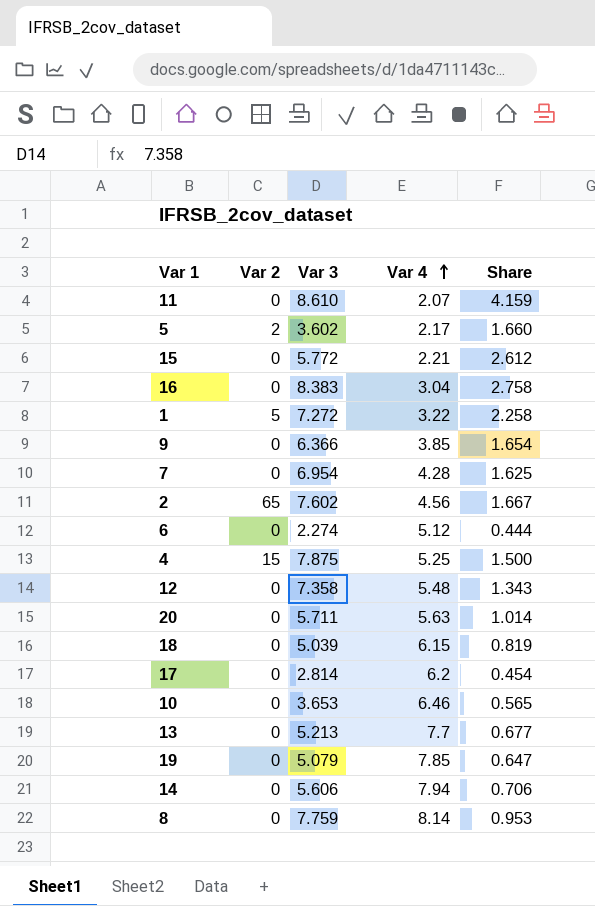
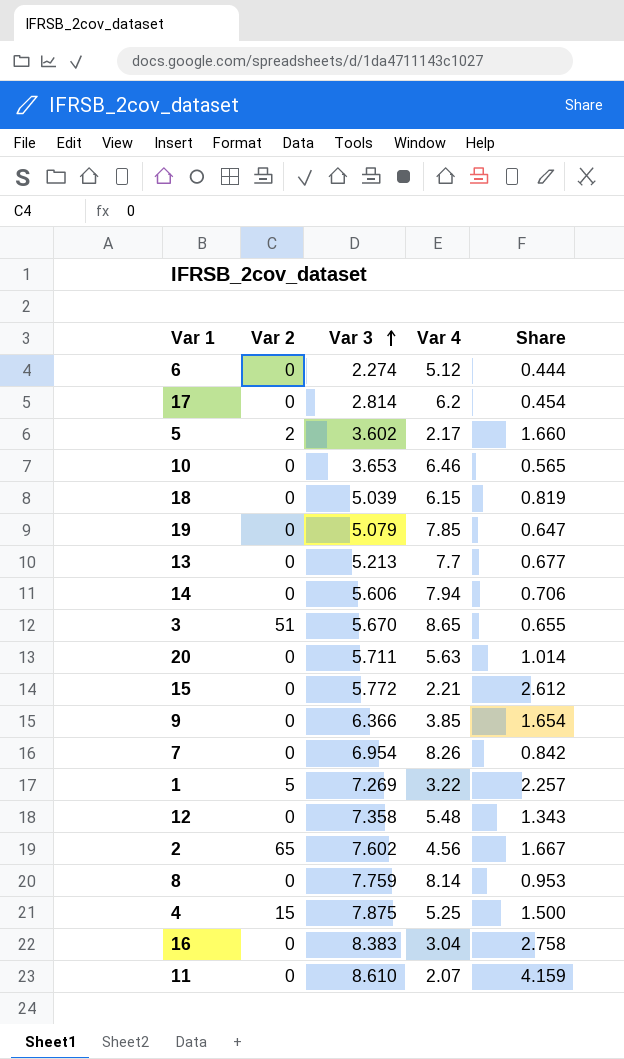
row order: Var 4 ascending -> Var 3 ascending
row 3: none -> 51 | 5.670 | 8.65 | 0.655
7 | Var 4: 4.28 -> 8.26
7 | Share: 1.625 -> 0.842
1 | Var 3: 7.272 -> 7.269
1 | Share: 2.258 -> 2.257

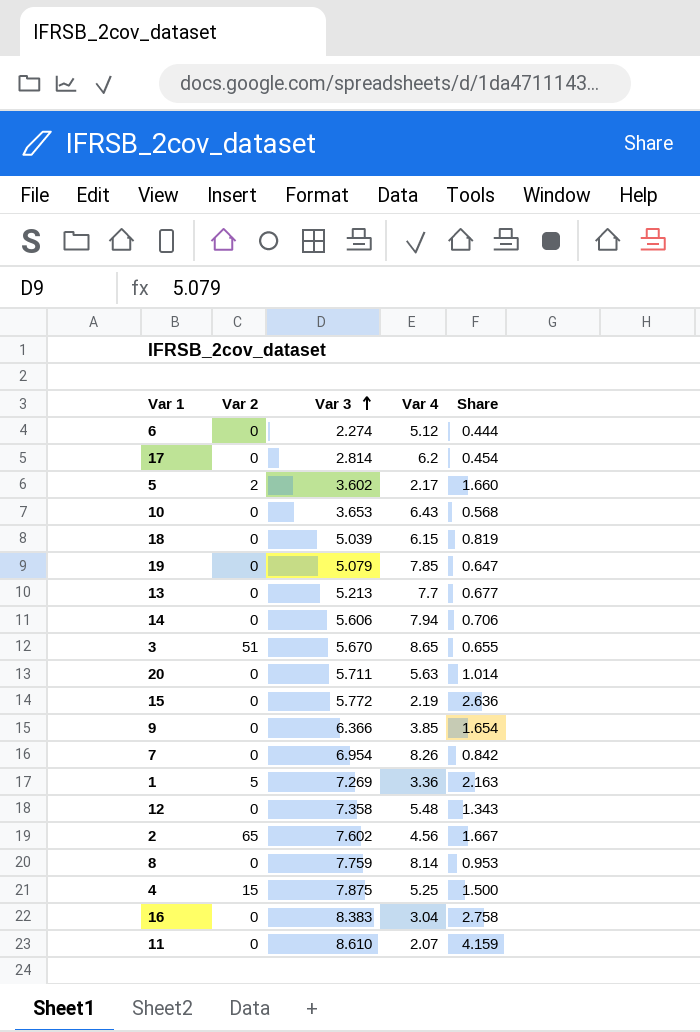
10 | Var 4: 6.46 -> 6.43
10 | Share: 0.565 -> 0.568
15 | Var 4: 2.21 -> 2.19
15 | Share: 2.612 -> 2.636
1 | Var 4: 3.22 -> 3.36
1 | Share: 2.257 -> 2.163

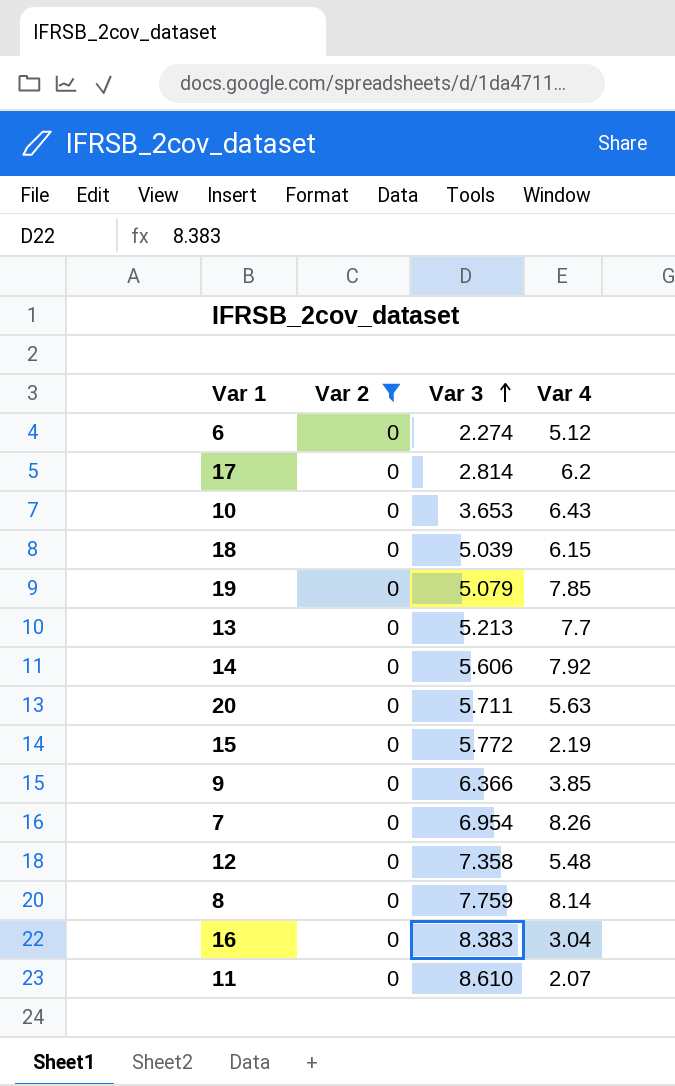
filter: none -> Var 2 = 0
column Share | formula: [Var 3] / [Var 4] -> none
14 | Var 4: 7.94 -> 7.92

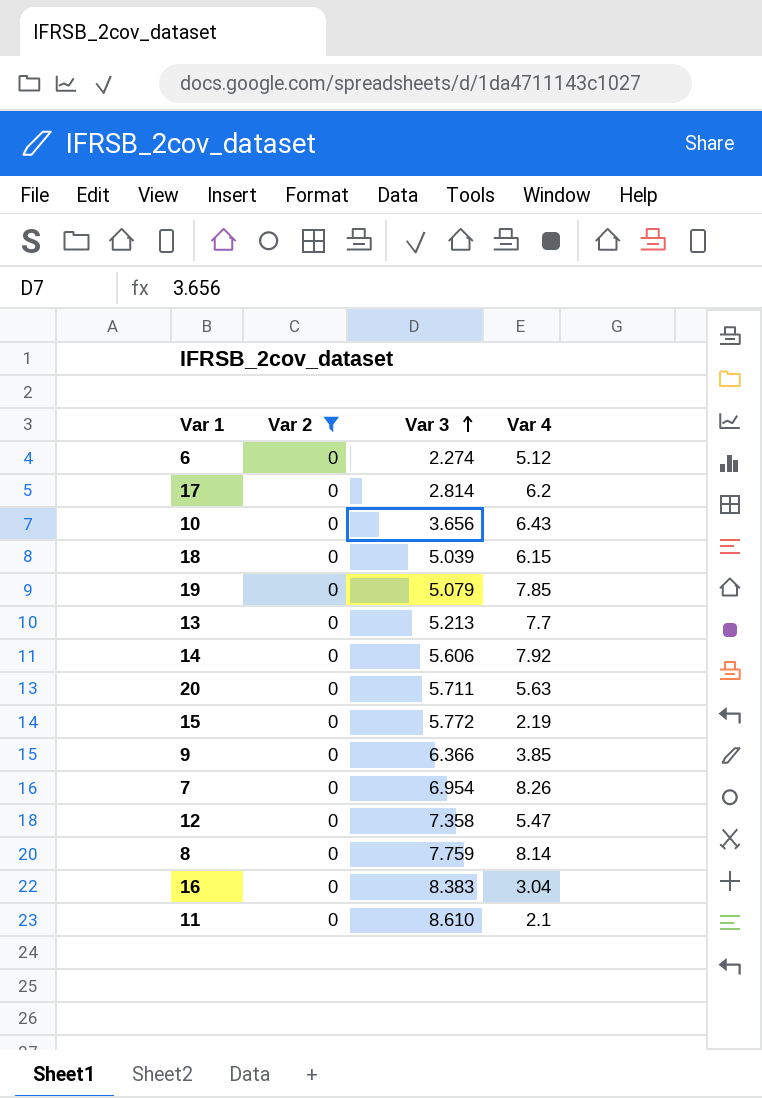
10 | Var 3: 3.653 -> 3.656
12 | Var 4: 5.48 -> 5.47
11 | Var 4: 2.07 -> 2.1

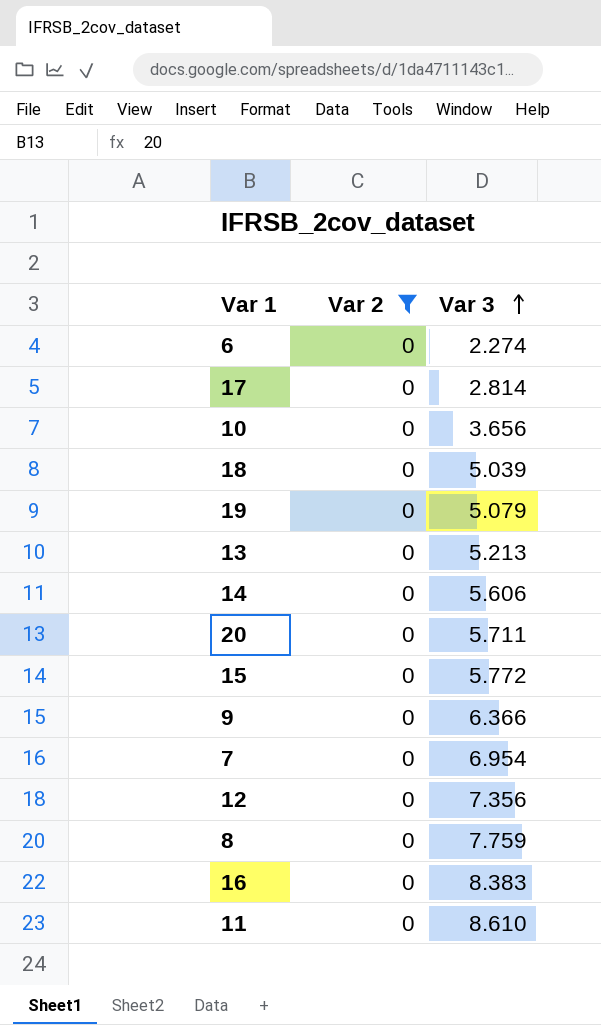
column Var 4 | position: 4 -> none
12 | Var 3: 7.358 -> 7.356

